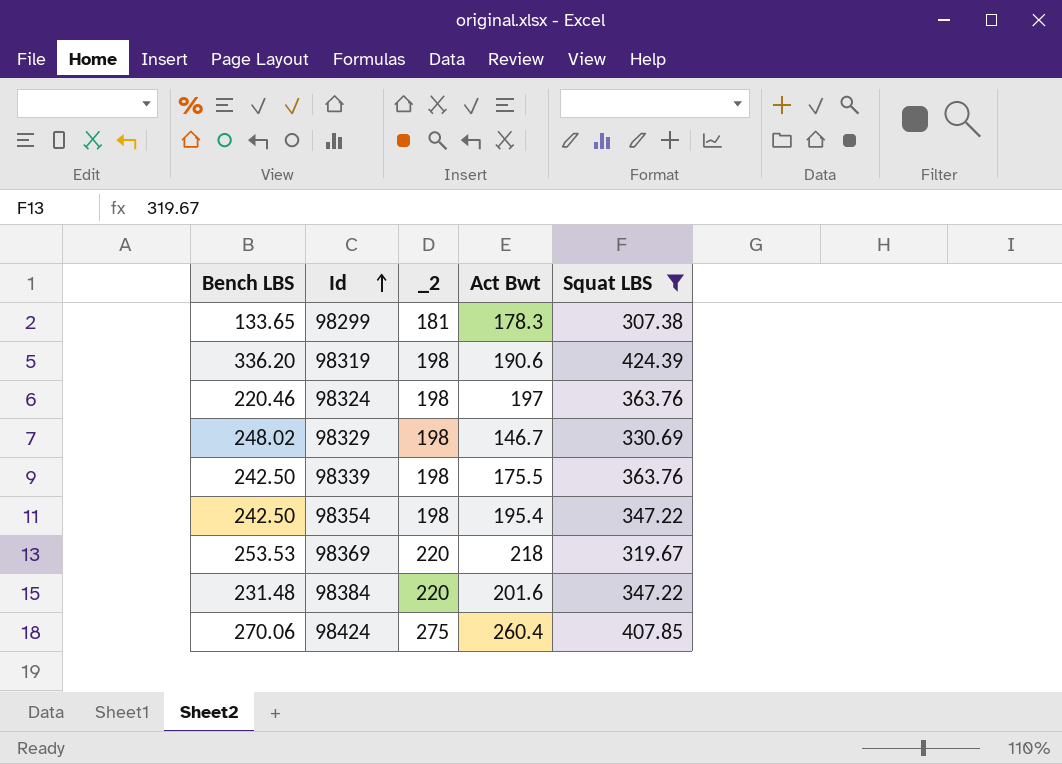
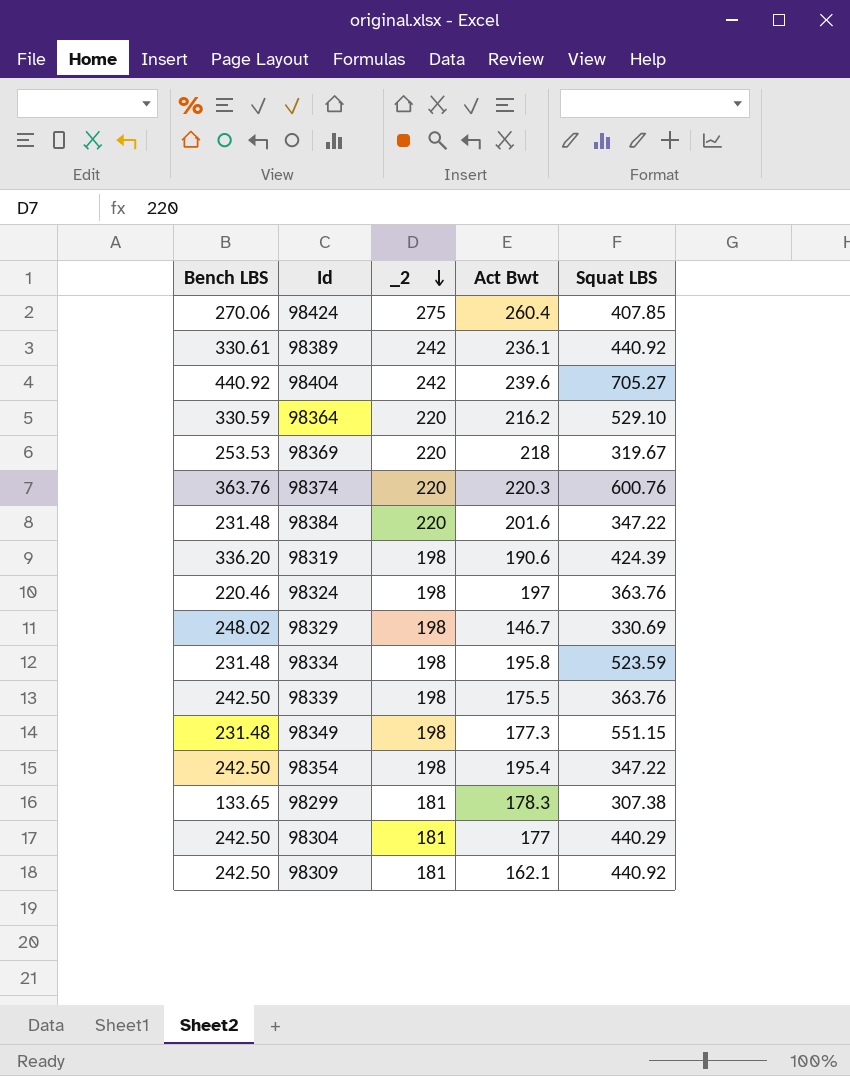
filter: Squat LBS <= 424.39 -> none
row order: Id ascending -> _2 descending

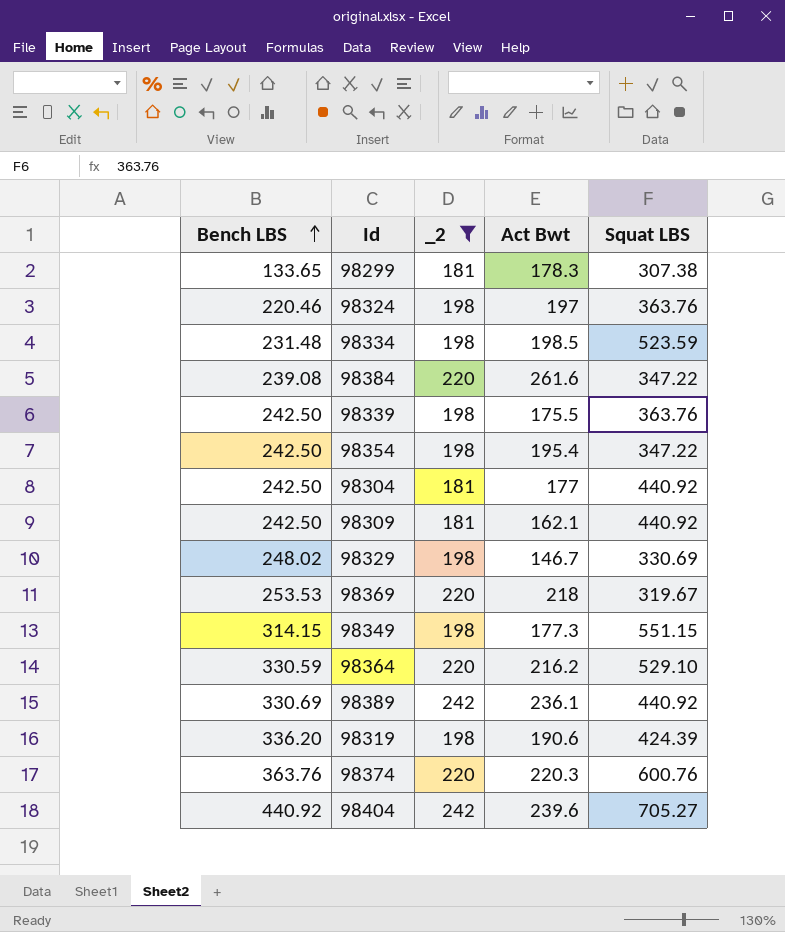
filter: none -> _2 != 275
row order: _2 descending -> Bench LBS ascending
98334 | Act Bwt: 195.8 -> 198.5
98384 | Bench LBS: 231.48 -> 239.08
98384 | Act Bwt: 201.6 -> 261.6
98304 | Squat LBS: 440.29 -> 440.92
98349 | Bench LBS: 231.48 -> 314.15
98389 | Bench LBS: 330.61 -> 330.69

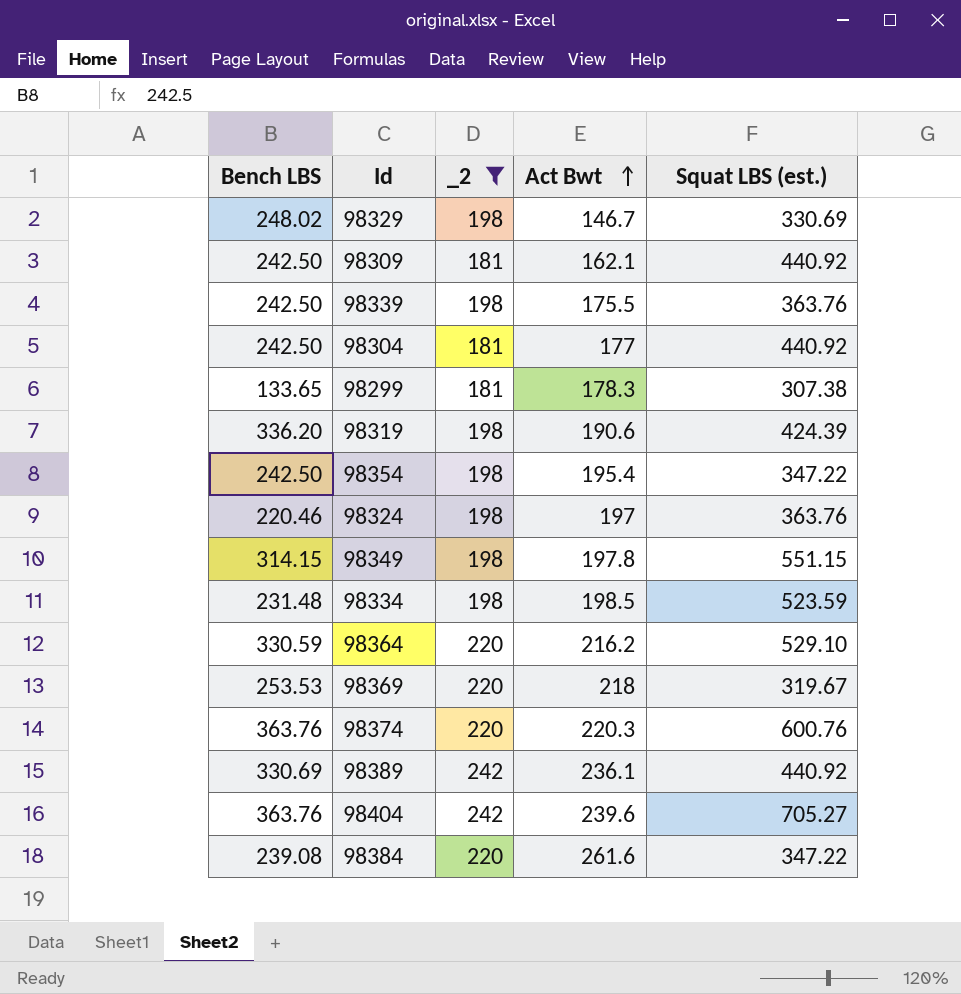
row order: Bench LBS ascending -> Act Bwt ascending
column name: Squat LBS -> Squat LBS (est.)
98349 | Act Bwt: 177.3 -> 197.8
98404 | Bench LBS: 440.92 -> 363.76

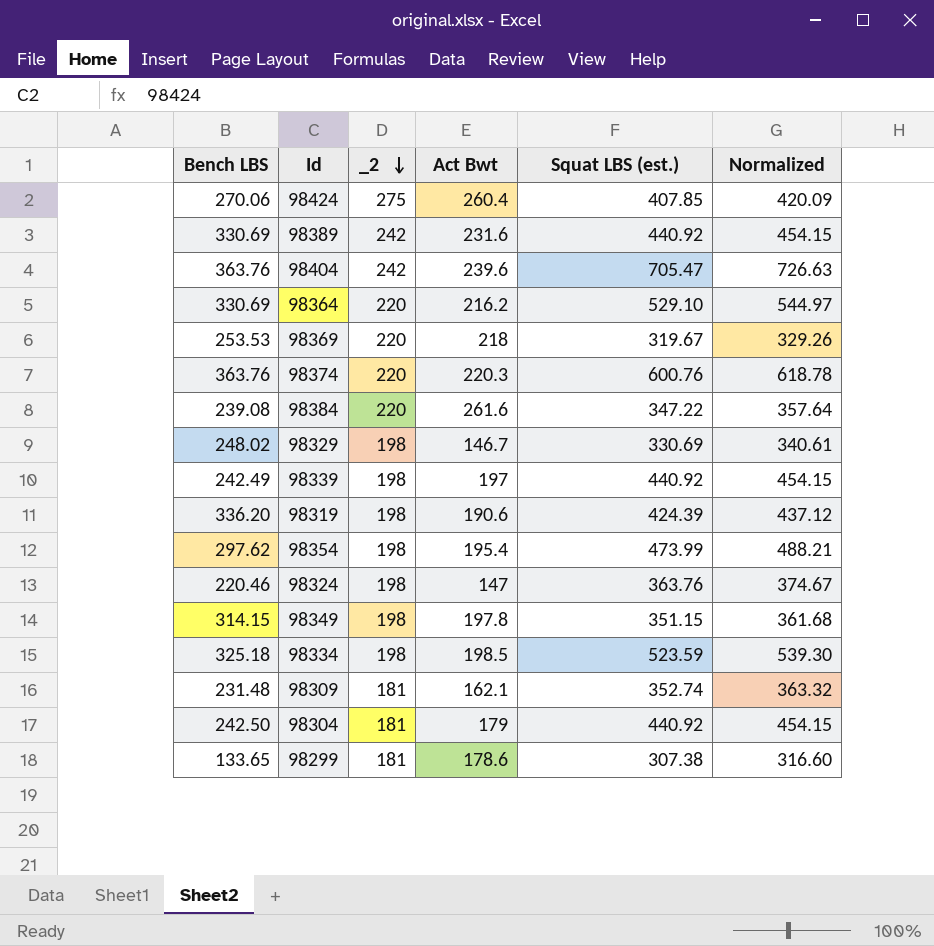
filter: _2 != 275 -> none
row order: Act Bwt ascending -> _2 descending
column Normalized | formula: none -> [Squat LBS (est.)] * 1.03
98389 | Act Bwt: 236.1 -> 231.6
98404 | Squat LBS (est.): 705.27 -> 705.47
98364 | Bench LBS: 330.59 -> 330.69
98339 | Bench LBS: 242.50 -> 242.49
98339 | Act Bwt: 175.5 -> 197
98339 | Squat LBS (est.): 363.76 -> 440.92
98354 | Bench LBS: 242.50 -> 297.62
98354 | Squat LBS (est.): 347.22 -> 473.99
98324 | Act Bwt: 197 -> 147
98349 | Squat LBS (est.): 551.15 -> 351.15
98334 | Bench LBS: 231.48 -> 325.18
98309 | Bench LBS: 242.50 -> 231.48
98309 | Squat LBS (est.): 440.92 -> 352.74
98304 | Act Bwt: 177 -> 179
98299 | Act Bwt: 178.3 -> 178.6

